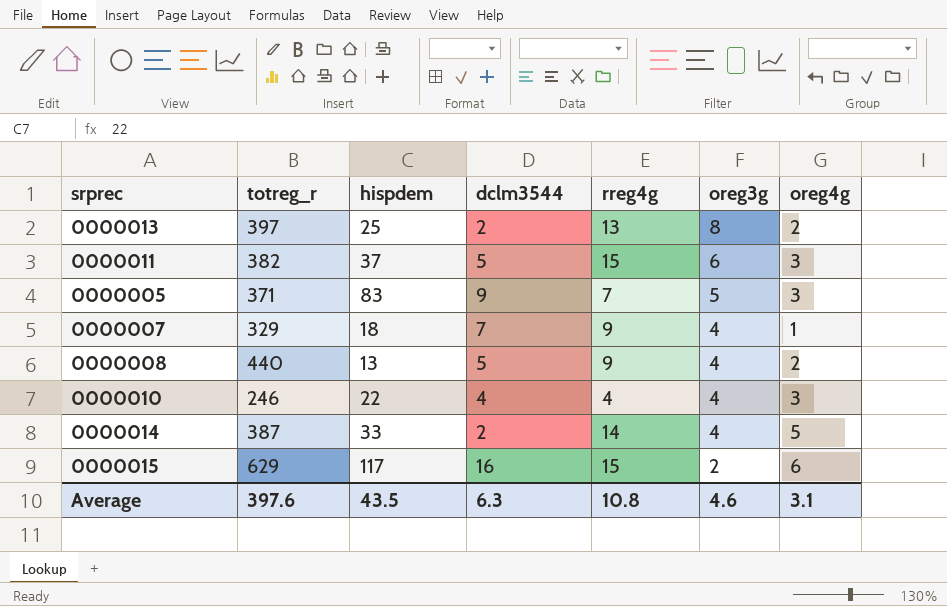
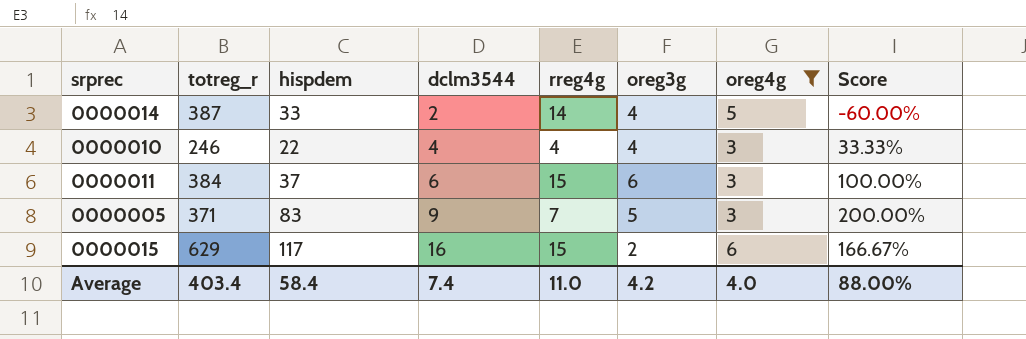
filter: none -> oreg4g >= 3
row order: oreg3g descending -> dclm3544 ascending
column Score | formula: none -> ([dclm3544] - [oreg4g]) / [oreg4g]
0000011 | totreg_r: 382 -> 384
0000011 | dclm3544: 5 -> 6
Average | totreg_r: 397.6 -> 403.4
Average | hispdem: 43.5 -> 58.4
Average | dclm3544: 6.3 -> 7.4
Average | rreg4g: 10.8 -> 11.0
Average | oreg3g: 4.6 -> 4.2
Average | oreg4g: 3.1 -> 4.0

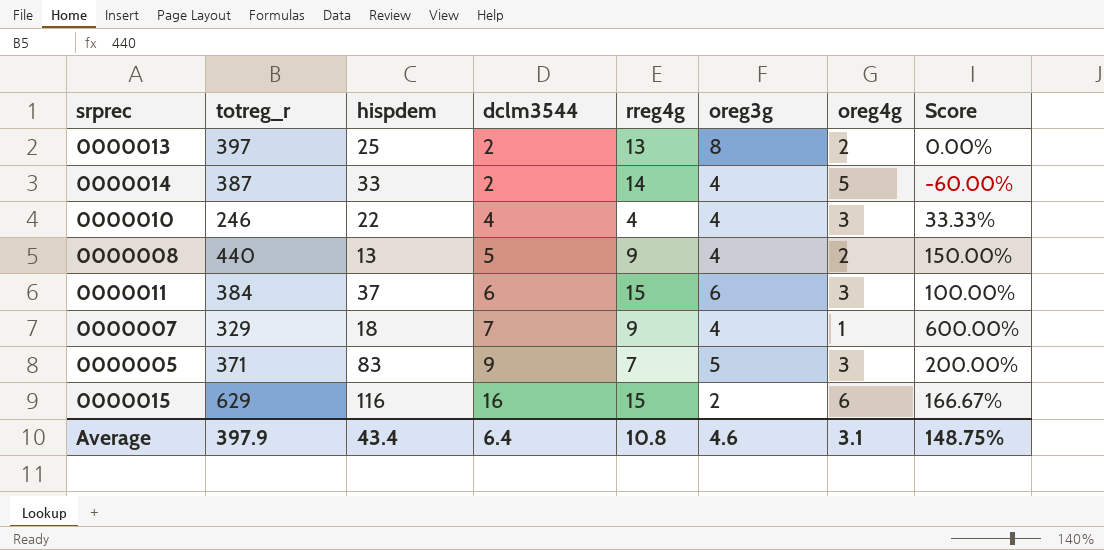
filter: oreg4g >= 3 -> none
0000015 | hispdem: 117 -> 116
Average | totreg_r: 403.4 -> 397.9
Average | hispdem: 58.4 -> 43.4
Average | dclm3544: 7.4 -> 6.4
Average | rreg4g: 11.0 -> 10.8
Average | oreg3g: 4.2 -> 4.6
Average | oreg4g: 4.0 -> 3.1
Average | Score: 88.00% -> 148.75%

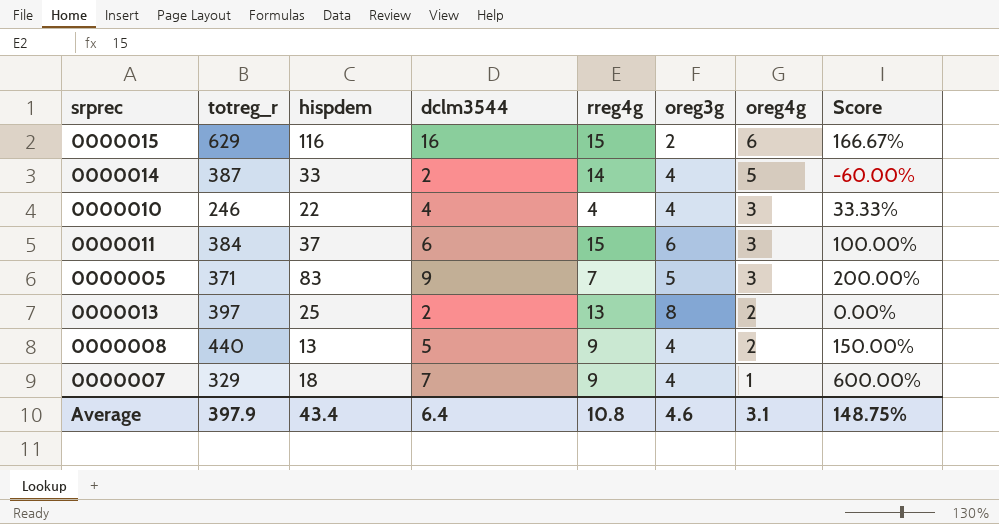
row order: dclm3544 ascending -> oreg4g descending

